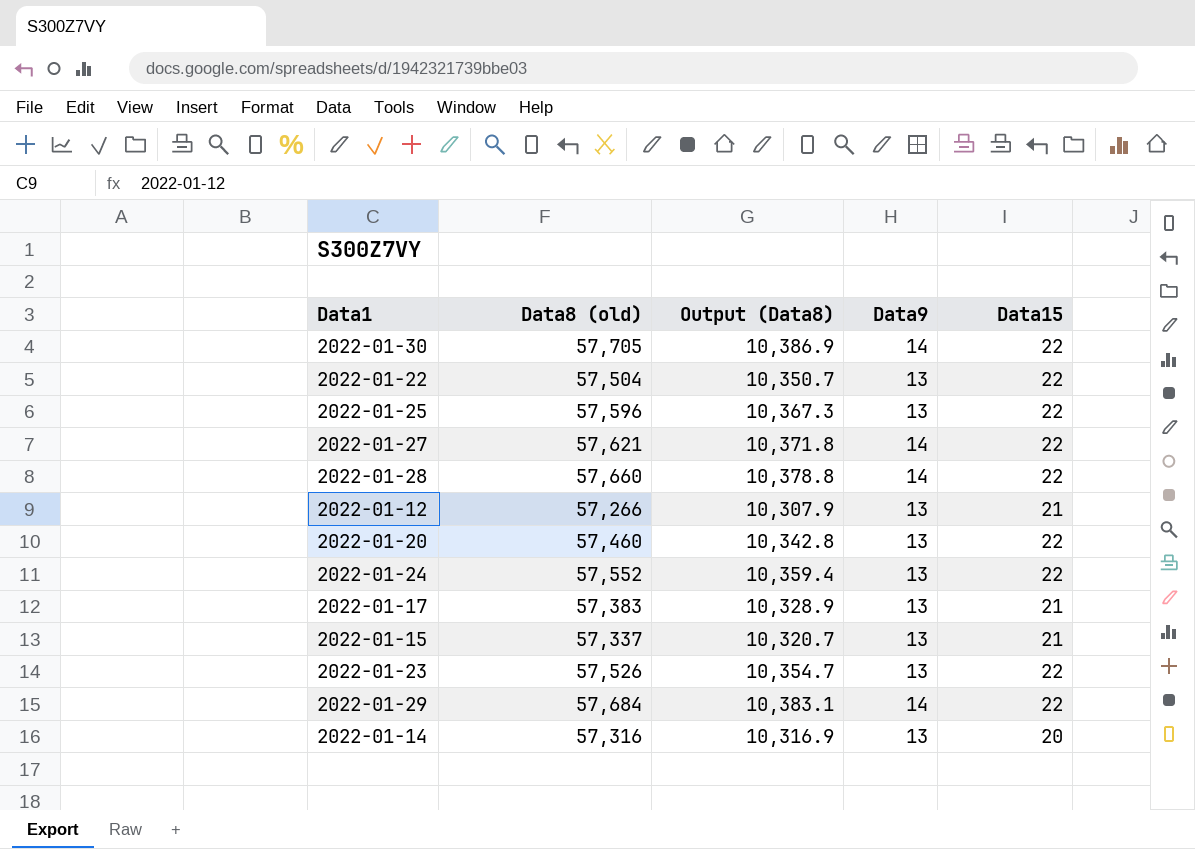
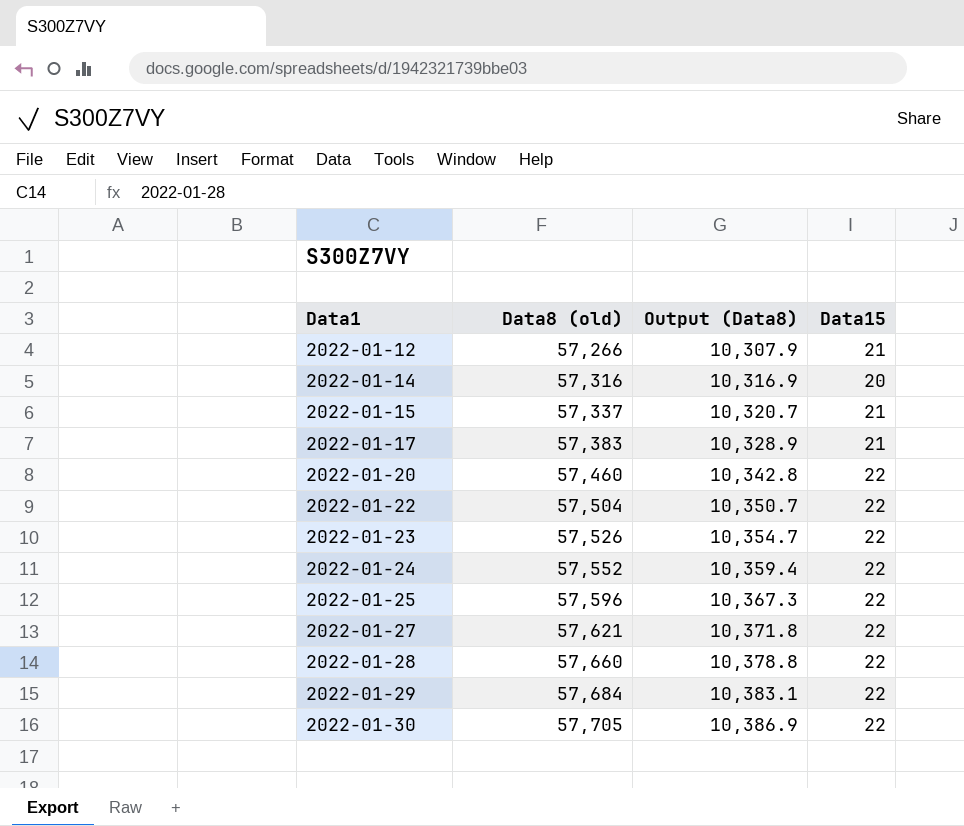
row order: none -> Data1 ascending
column Data9 | position: 4 -> none

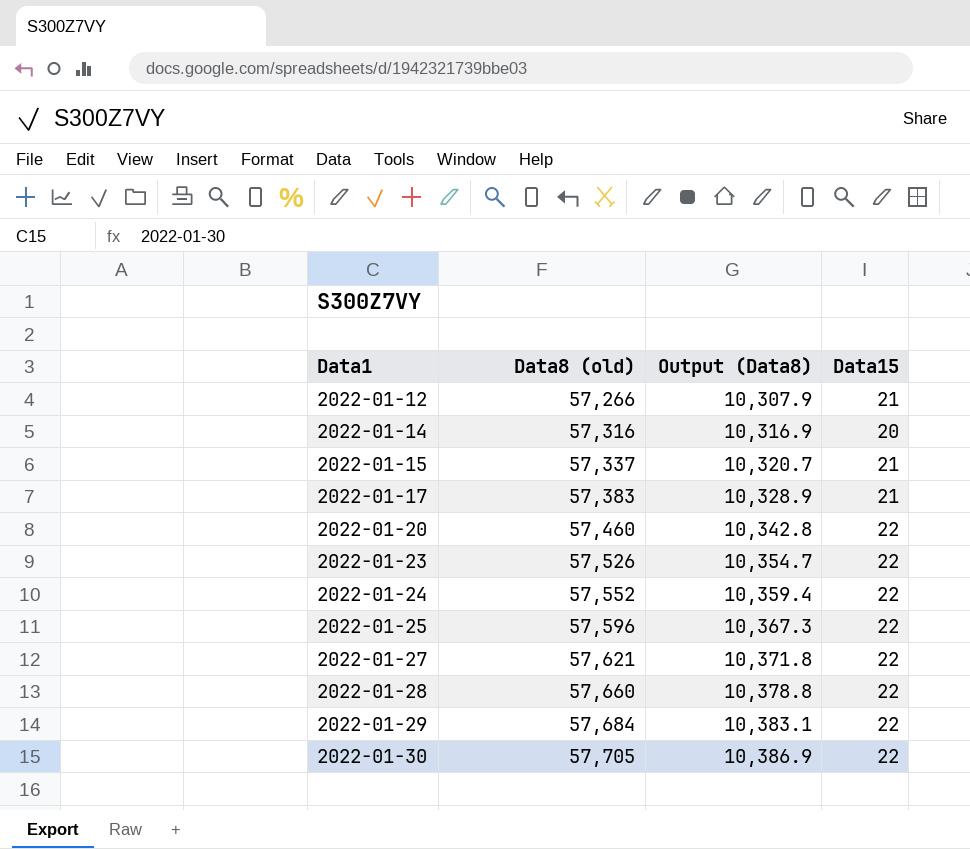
row 2022-01-22: 57,504 | 10,350.7 | 22 -> none

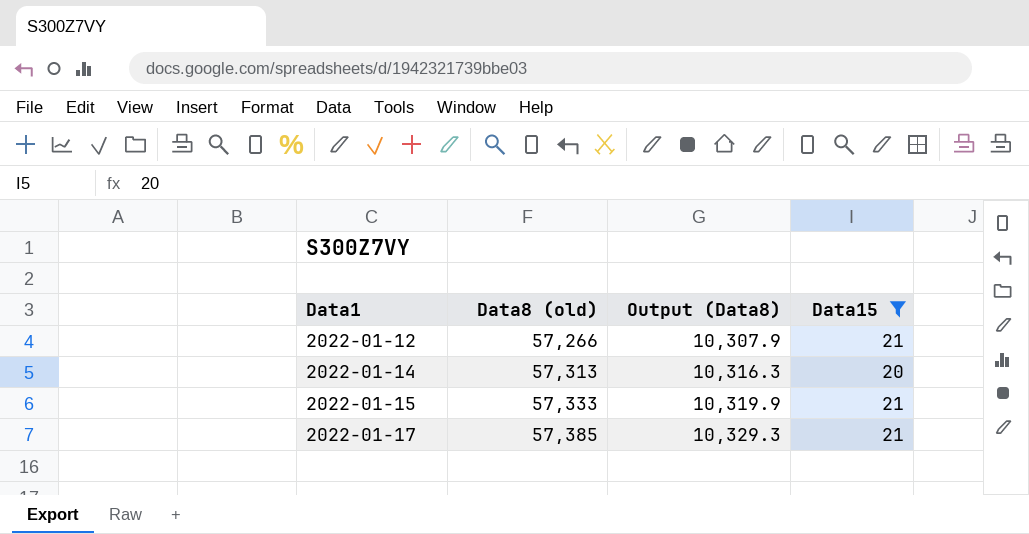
filter: none -> Data15 != 22
2022-01-14 | Data8 (old): 57,316 -> 57,313
2022-01-14 | Output (Data8): 10,316.9 -> 10,316.3
2022-01-15 | Data8 (old): 57,337 -> 57,333
2022-01-15 | Output (Data8): 10,320.7 -> 10,319.9
2022-01-17 | Data8 (old): 57,383 -> 57,385
2022-01-17 | Output (Data8): 10,328.9 -> 10,329.3

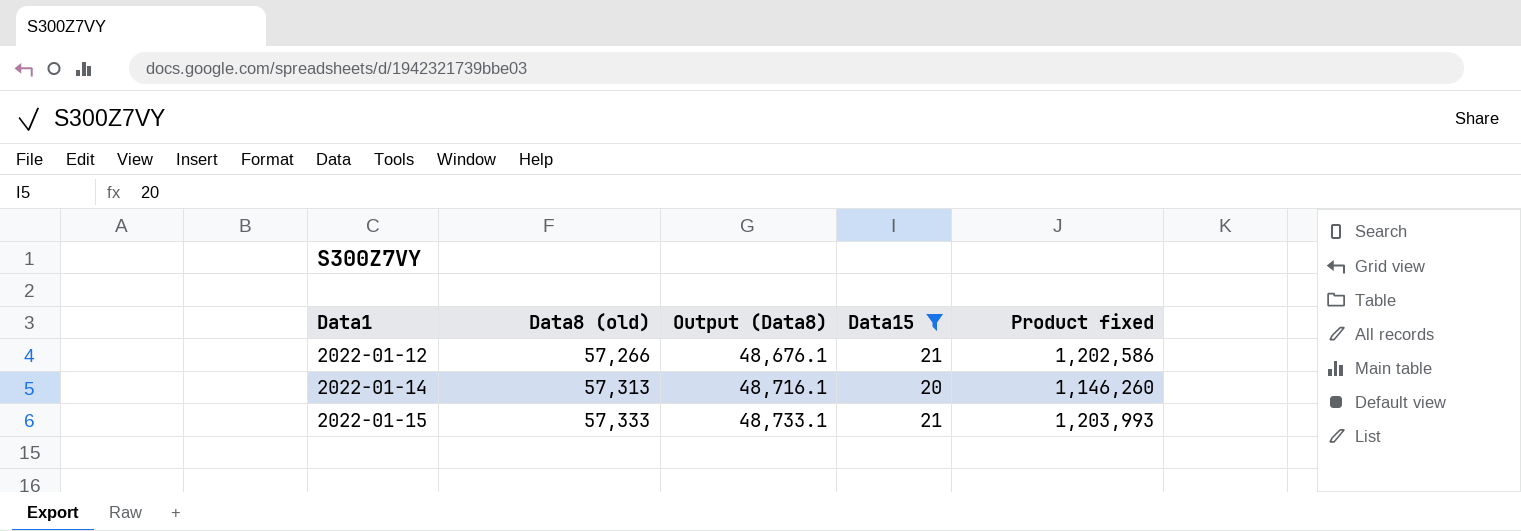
column Output (Data8) | formula: [Data8 (old)] * 0.18 -> [Data8 (old)] * 0.85
column Product fixed | formula: none -> [Data8 (old)] * [Data15]
row 2022-01-17: 57,385 | 10,329.3 | 21 -> none

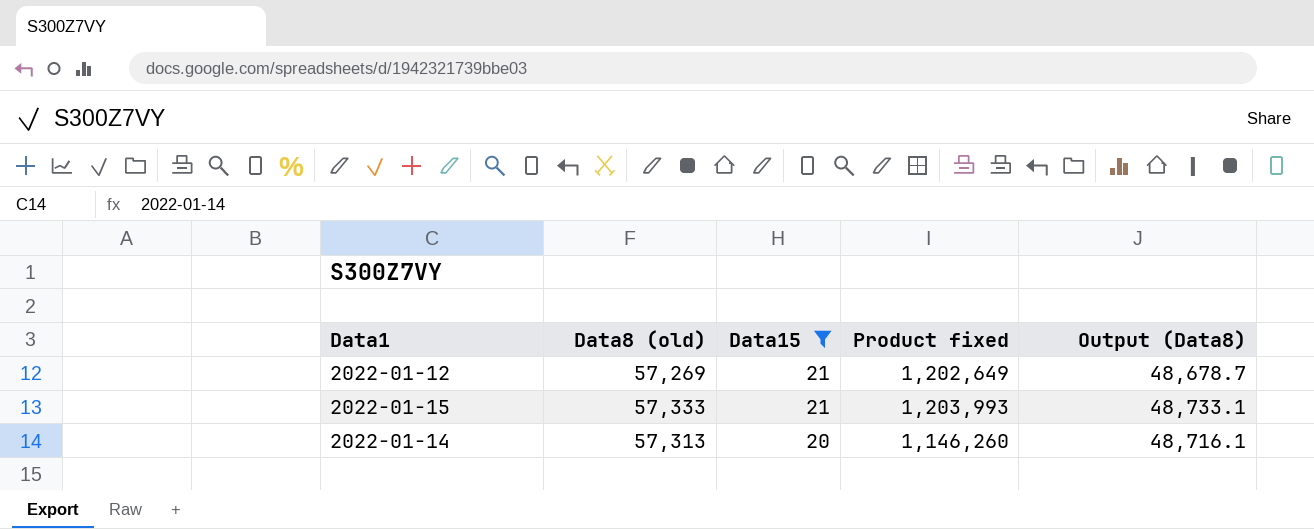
row order: Data1 ascending -> Data15 descending
column Output (Data8) | position: 3 -> 5
2022-01-12 | Data8 (old): 57,266 -> 57,269
2022-01-12 | Product fixed: 1,202,586 -> 1,202,649
2022-01-12 | Output (Data8): 48,676.1 -> 48,678.7

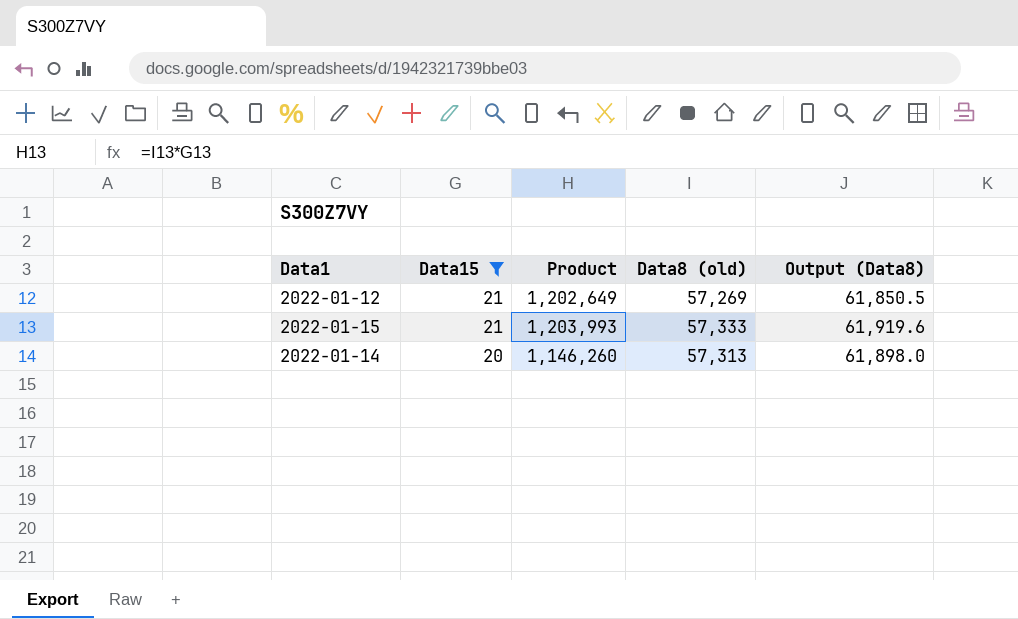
column name: Product fixed -> Product
column Data8 (old) | position: 2 -> 4
column Output (Data8) | formula: [Data8 (old)] * 0.85 -> [Data8 (old)] * 1.08

